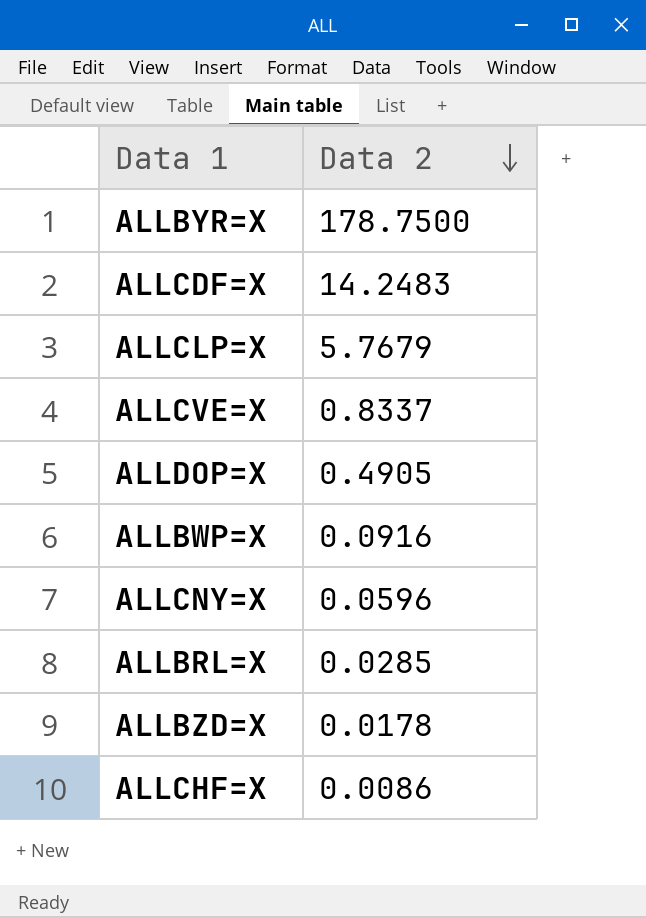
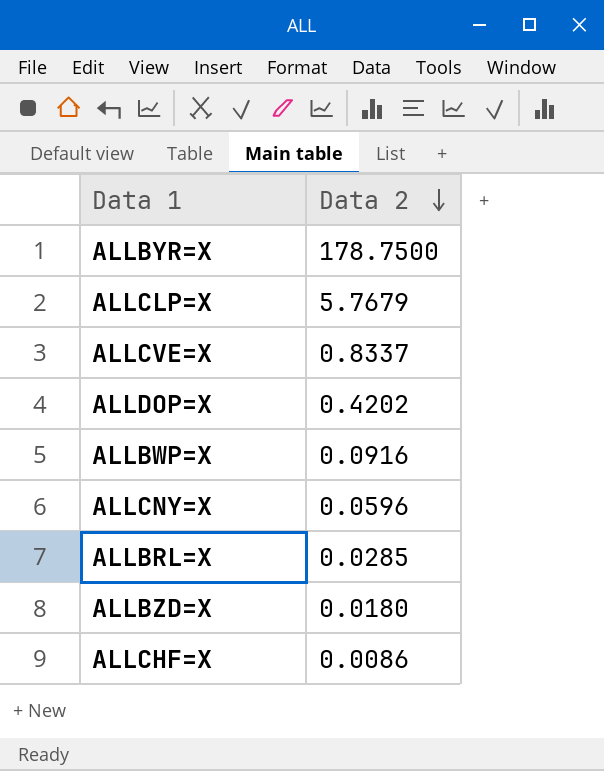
row ALLCDF=X: 14.2483 -> none
ALLDOP=X | Data 2: 0.4905 -> 0.4202
ALLBZD=X | Data 2: 0.0178 -> 0.0180

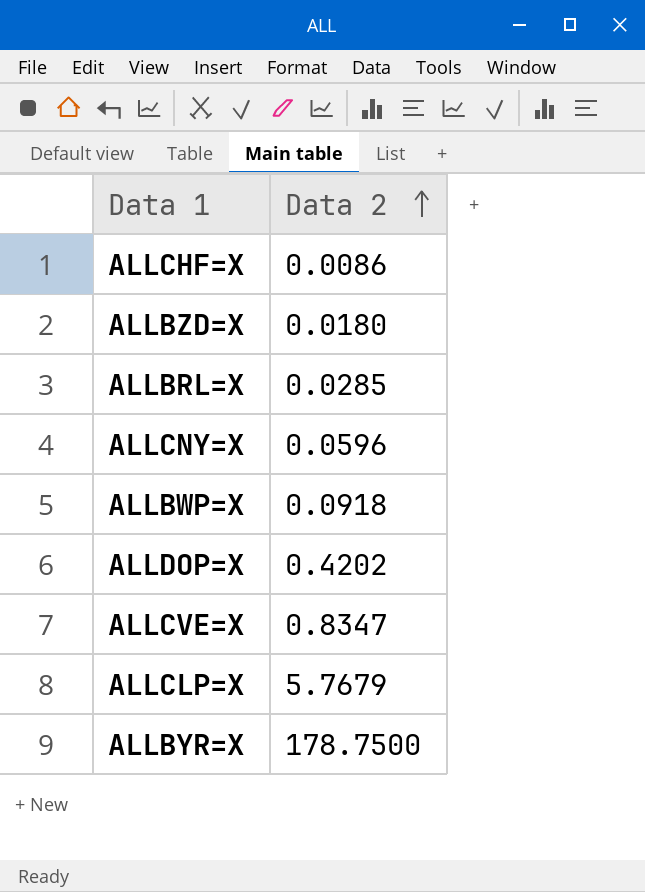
row order: Data 2 descending -> Data 2 ascending
ALLBWP=X | Data 2: 0.0916 -> 0.0918
ALLCVE=X | Data 2: 0.8337 -> 0.8347

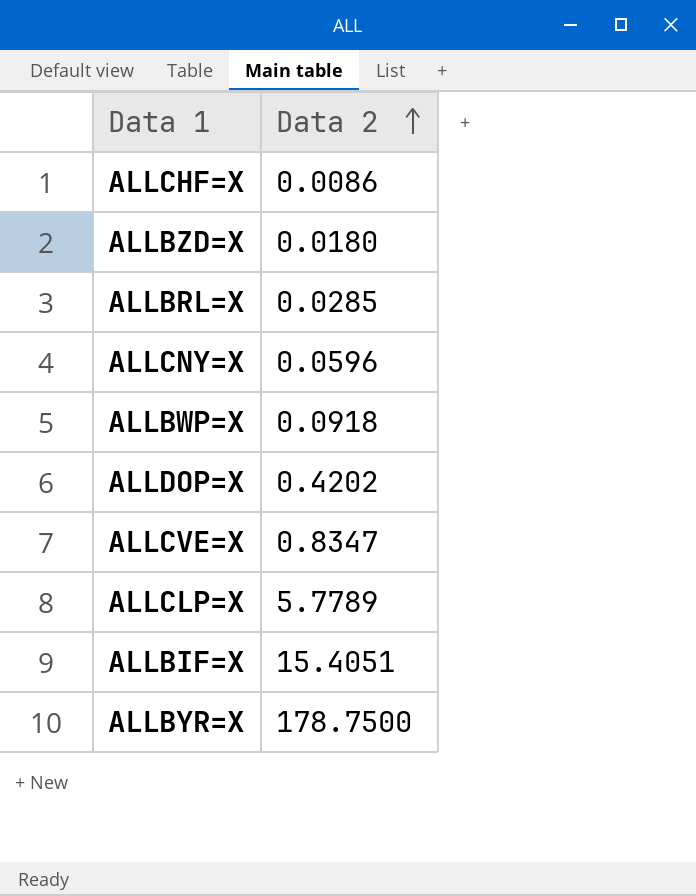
ALLCLP=X | Data 2: 5.7679 -> 5.7789
row ALLBIF=X: none -> 15.4051

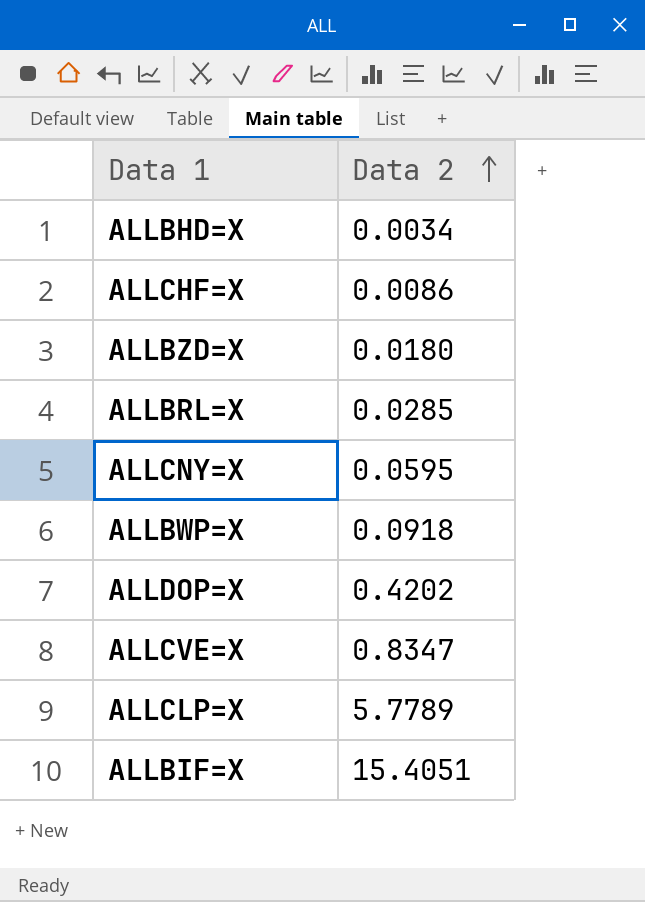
row ALLBYR=X: 178.7500 -> none
row ALLBHD=X: none -> 0.0034
ALLCNY=X | Data 2: 0.0596 -> 0.0595

